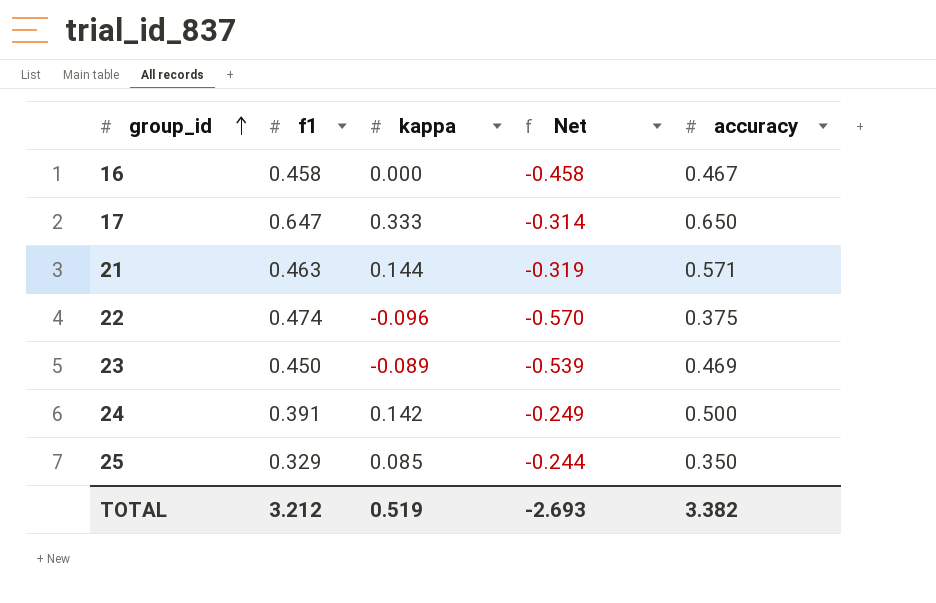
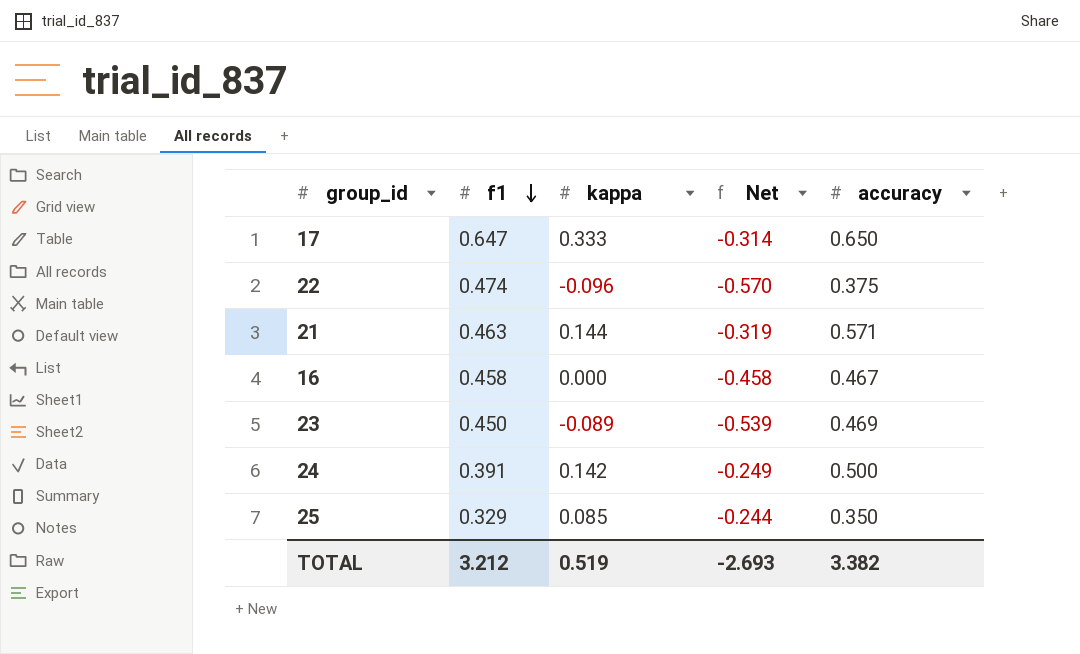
row order: group_id ascending -> f1 descending

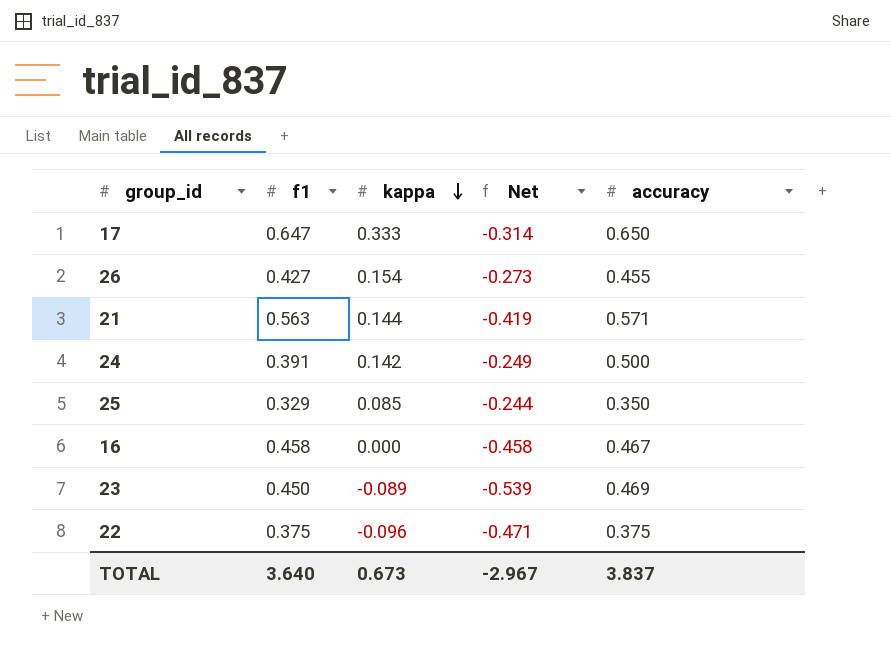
row order: f1 descending -> kappa descending
row 26: none -> 0.427 | 0.154 | -0.273 | 0.455
21 | f1: 0.463 -> 0.563
21 | Net: -0.319 -> -0.419
22 | f1: 0.474 -> 0.375
22 | Net: -0.570 -> -0.471
TOTAL | f1: 3.212 -> 3.640
TOTAL | kappa: 0.519 -> 0.673
TOTAL | Net: -2.693 -> -2.967
TOTAL | accuracy: 3.382 -> 3.837

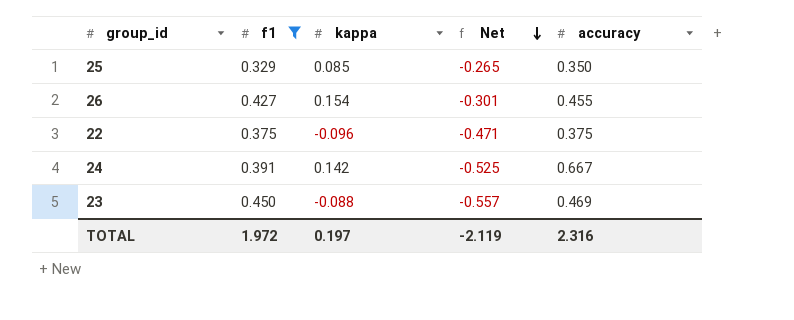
filter: none -> f1 <= 0.450
row order: kappa descending -> Net descending
column Net | formula: [kappa] - [f1] -> [kappa] - [accuracy]
24 | accuracy: 0.500 -> 0.667
23 | kappa: -0.089 -> -0.088
TOTAL | f1: 3.640 -> 1.972
TOTAL | kappa: 0.673 -> 0.197
TOTAL | Net: -2.967 -> -2.119
TOTAL | accuracy: 3.837 -> 2.316

